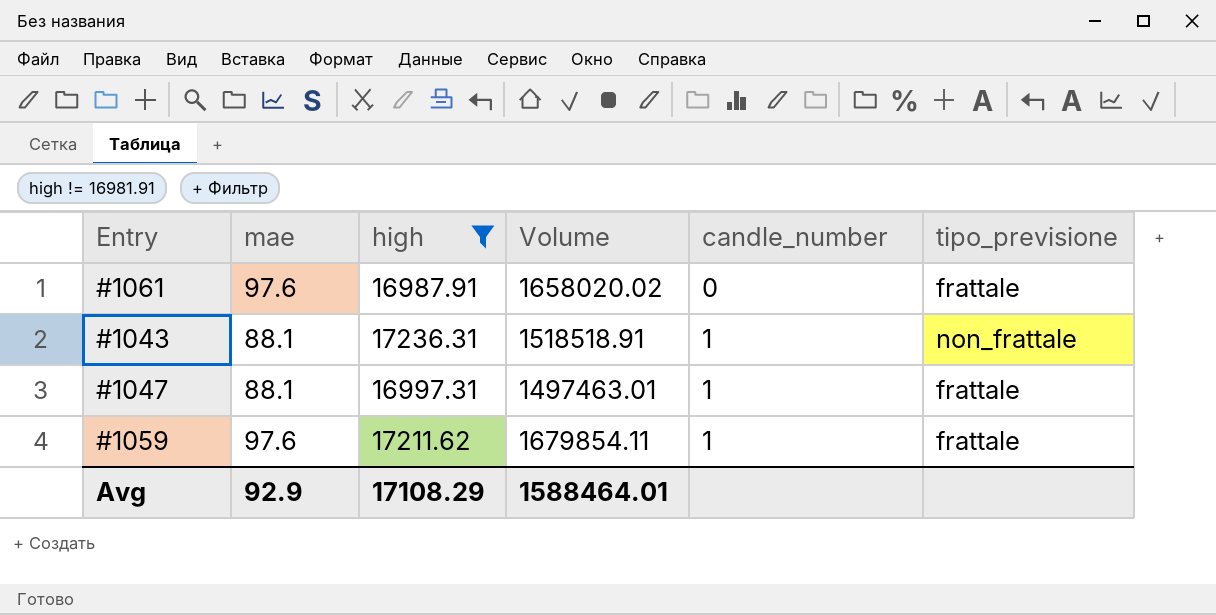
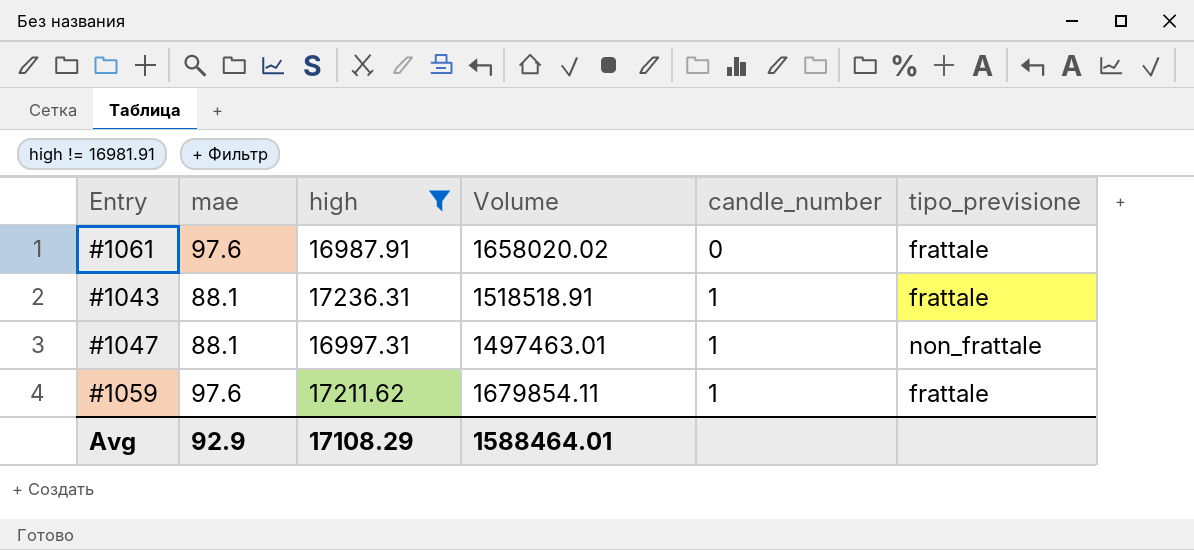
#1043 | tipo_previsione: non_frattale -> frattale
#1047 | tipo_previsione: frattale -> non_frattale

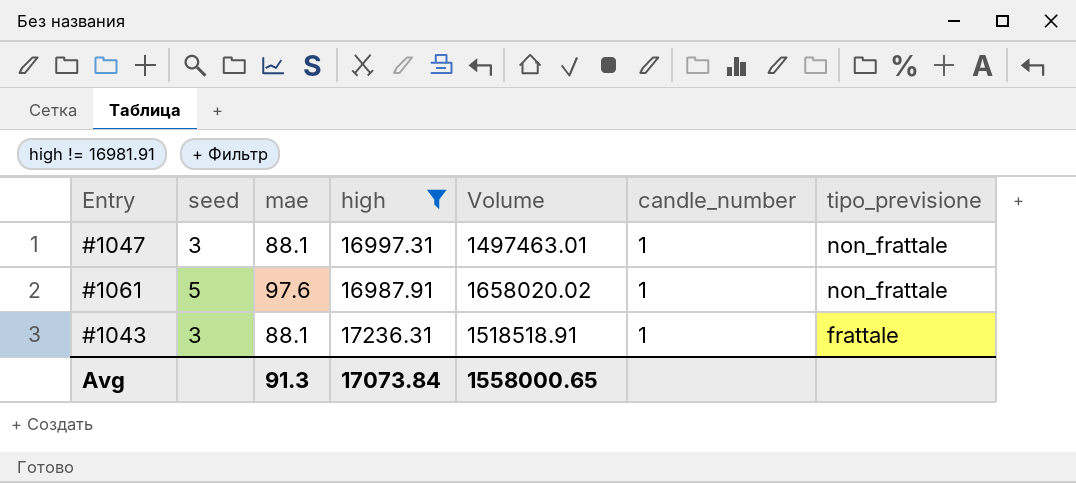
row order: candle_number ascending -> tipo_previsione descending
column seed | position: none -> 2
row #1059: 97.6 | 17211.62 | 1679854.11 | 1 | frattale -> none
#1061 | candle_number: 0 -> 1
#1061 | tipo_previsione: frattale -> non_frattale
Avg | mae: 92.9 -> 91.3
Avg | high: 17108.29 -> 17073.84
Avg | Volume: 1588464.01 -> 1558000.65

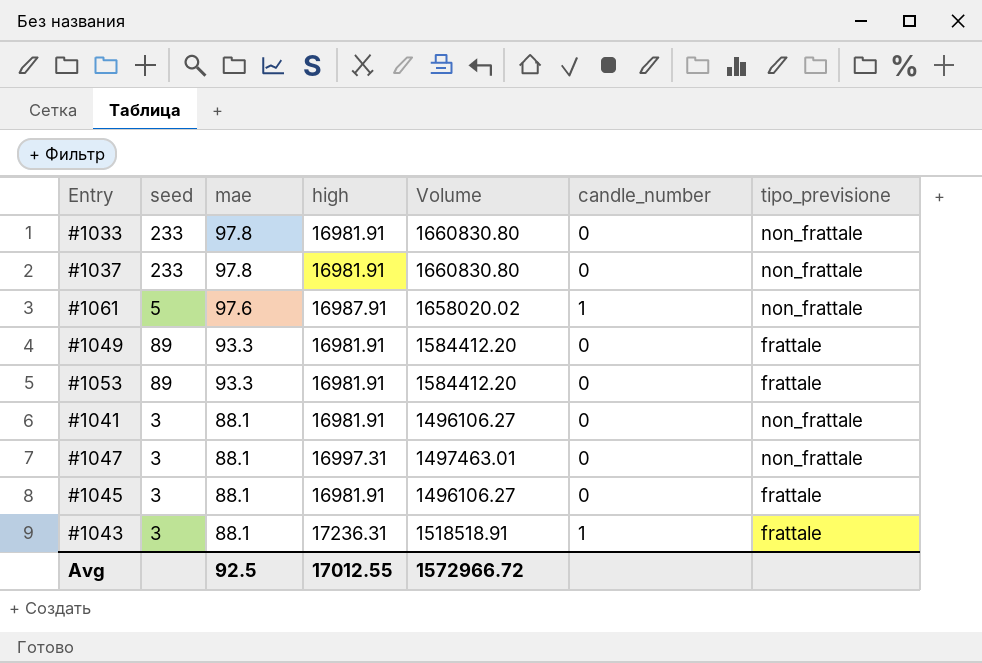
filter: high != 16981.91 -> none
row order: tipo_previsione descending -> mae descending
#1047 | candle_number: 1 -> 0
Avg | mae: 91.3 -> 92.5
Avg | high: 17073.84 -> 17012.55
Avg | Volume: 1558000.65 -> 1572966.72

